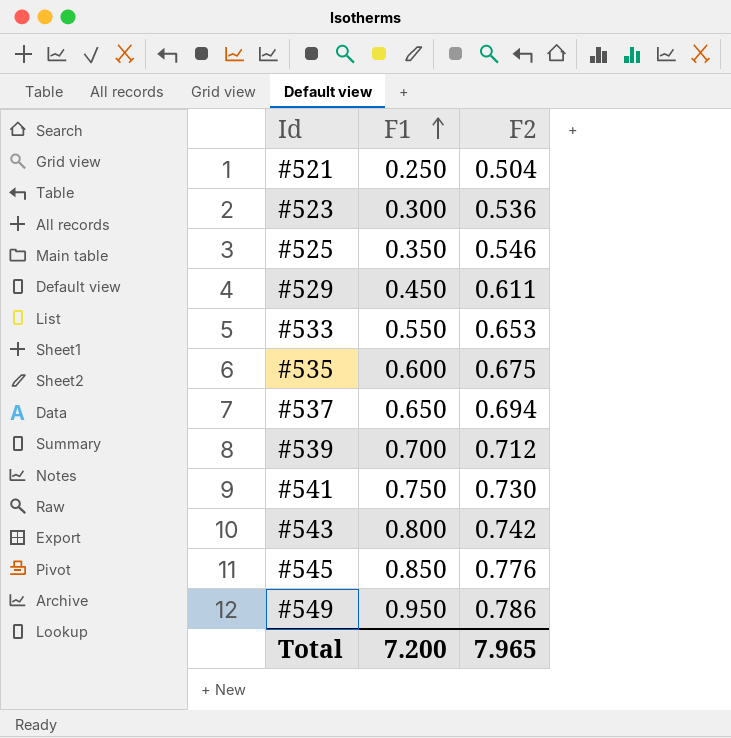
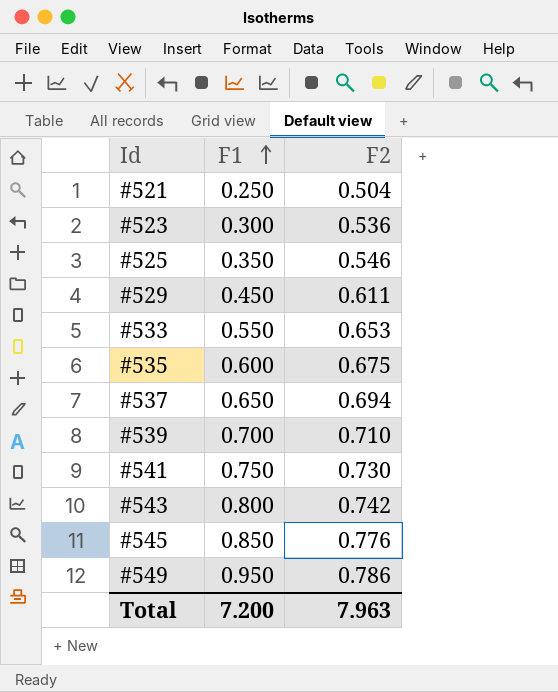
#539 | F2: 0.712 -> 0.710
Total | F2: 7.965 -> 7.963

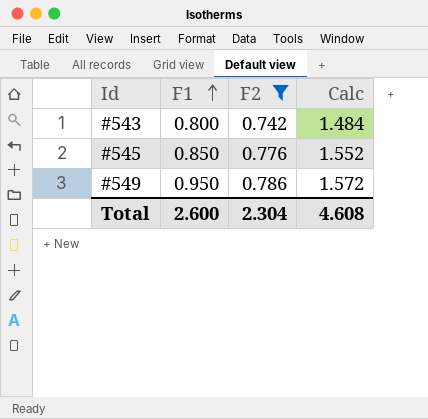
filter: none -> F2 >= 0.742
column Calc | formula: none -> [F2] * 2
Total | F1: 7.200 -> 2.600
Total | F2: 7.963 -> 2.304

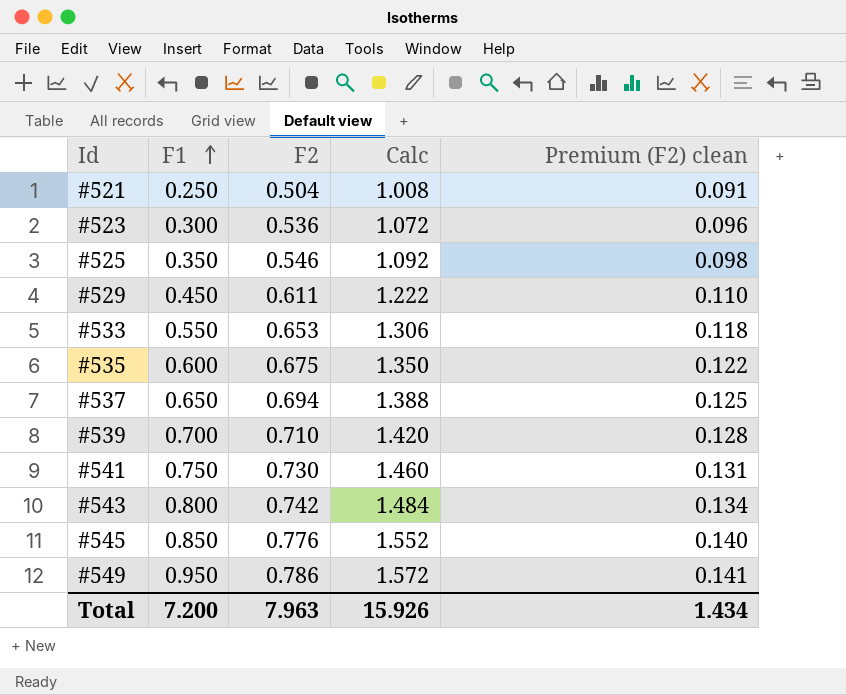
filter: F2 >= 0.742 -> none
column Premium (F2) clean | formula: none -> [F2] * 0.18
Total | F1: 2.600 -> 7.200
Total | F2: 2.304 -> 7.963
Total | Calc: 4.608 -> 15.926

